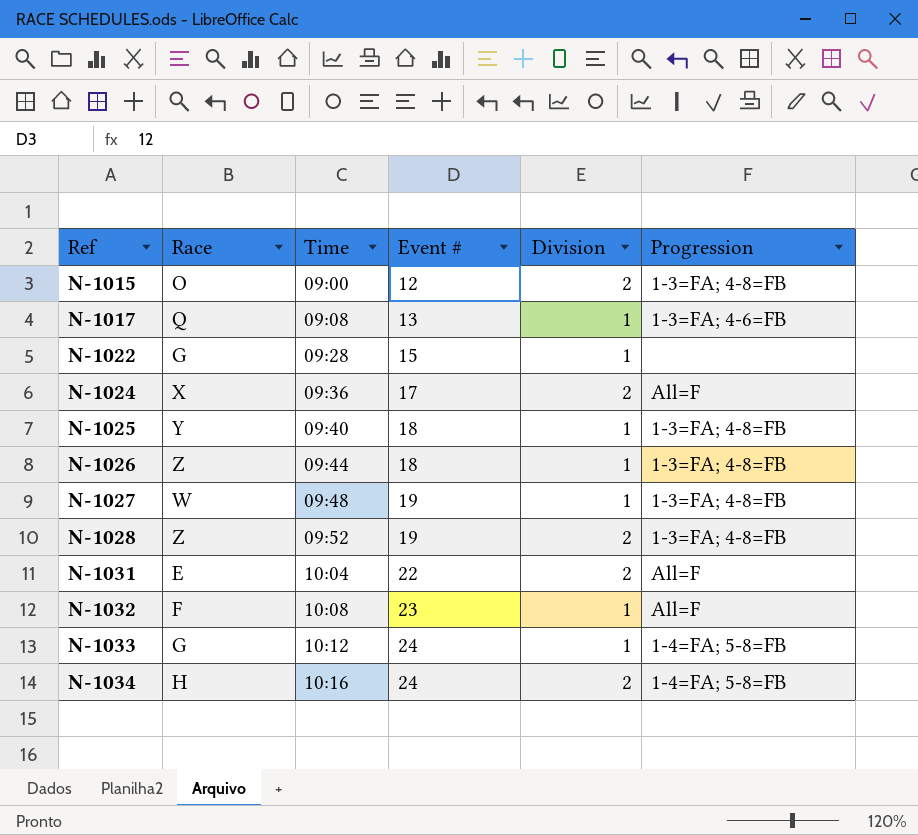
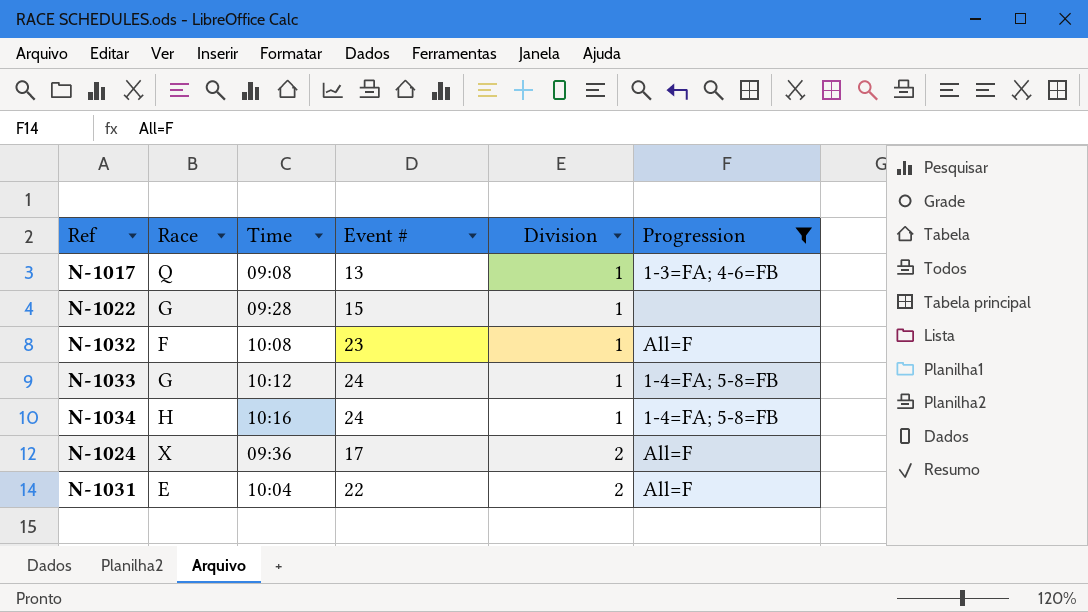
filter: none -> Progression != 1-3=FA; 4-8=FB
row order: Ref ascending -> Division ascending
N-1034 | Division: 2 -> 1

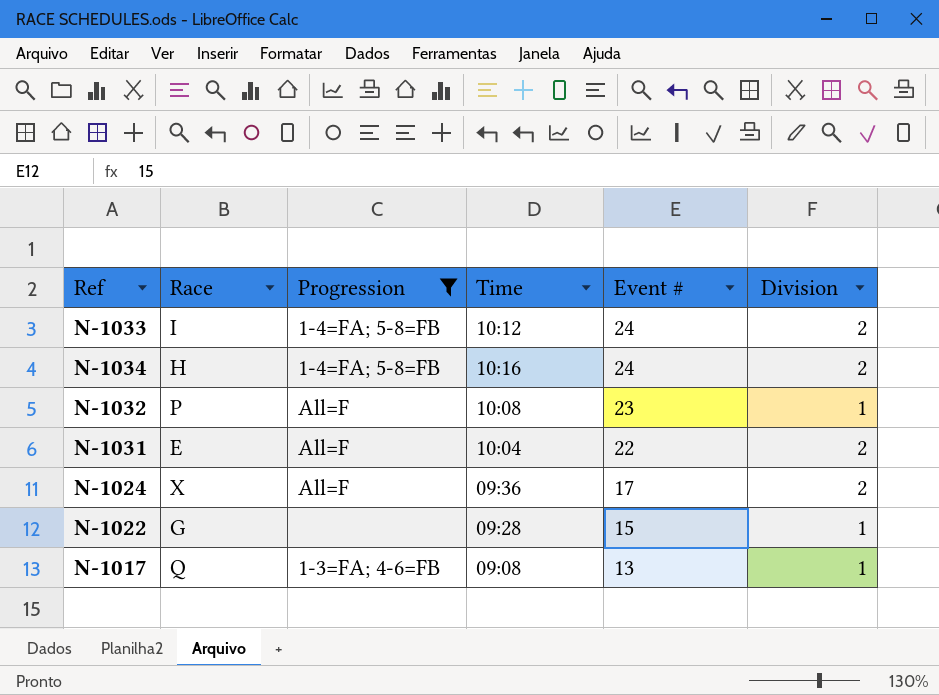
row order: Division ascending -> Event # descending
column Progression | position: 6 -> 3
N-1033 | Race: G -> I
N-1033 | Division: 1 -> 2
N-1034 | Division: 1 -> 2
N-1032 | Race: F -> P

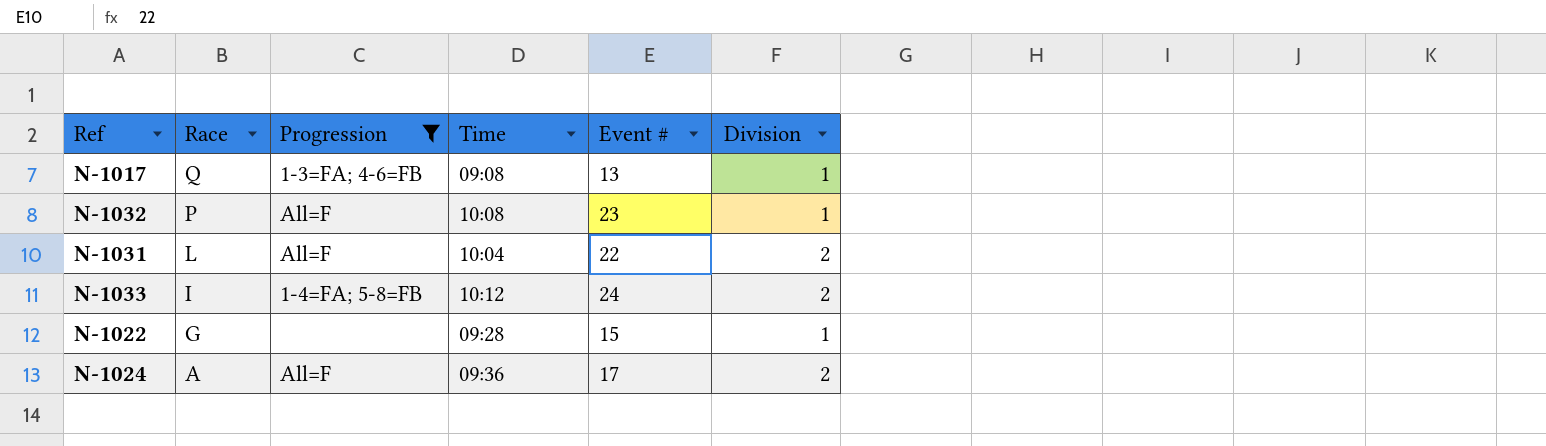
row order: Event # descending -> Race descending
row N-1034: H | 1-4=FA; 5-8=FB | 10:16 | 24 | 2 -> none
N-1031 | Race: E -> L
N-1024 | Race: X -> A

